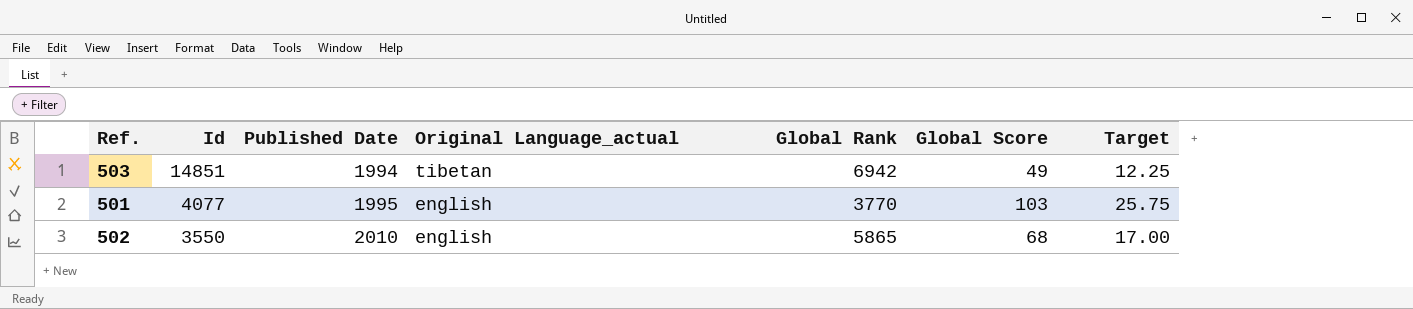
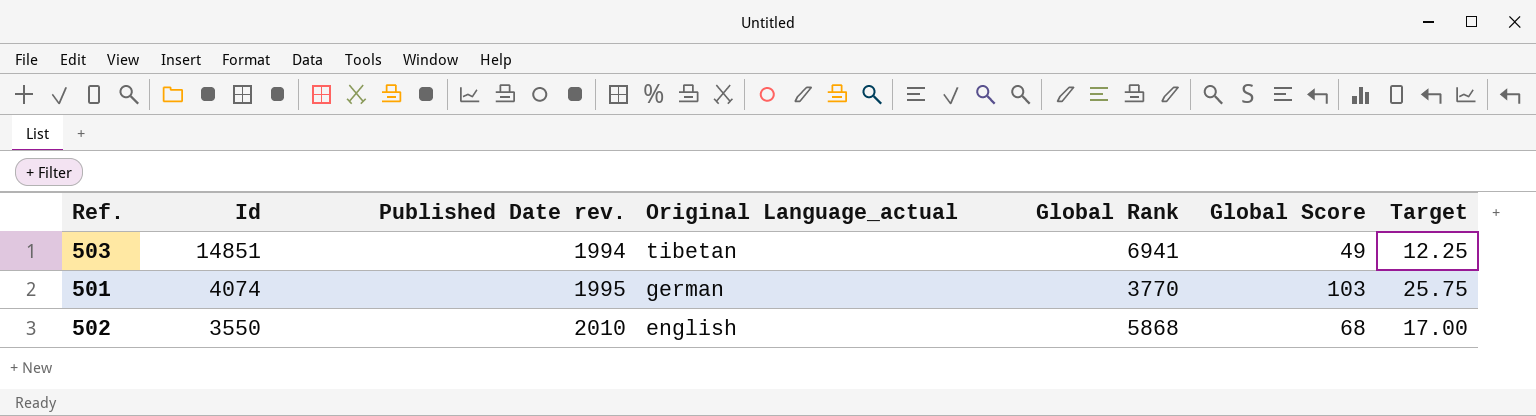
column name: Published Date -> Published Date rev.
503 | Global Rank: 6942 -> 6941
501 | Id: 4077 -> 4074
501 | Original Language_actual: english -> german
502 | Global Rank: 5865 -> 5868

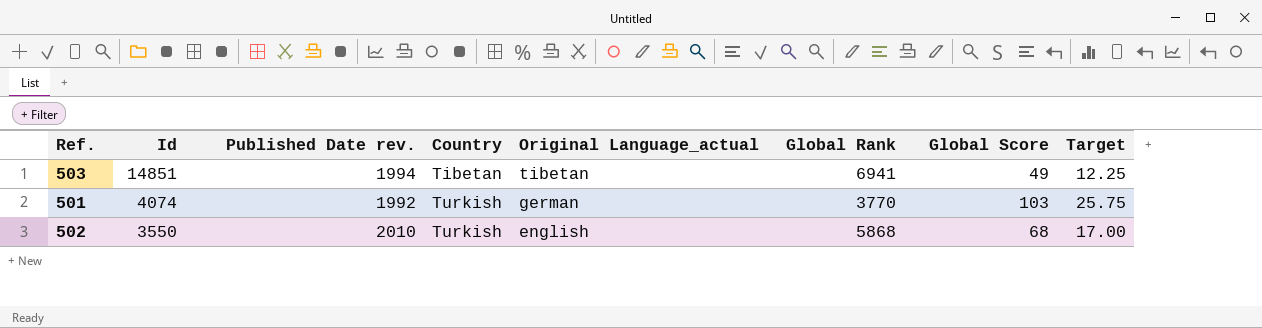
column Country | position: none -> 4
501 | Published Date rev.: 1995 -> 1992

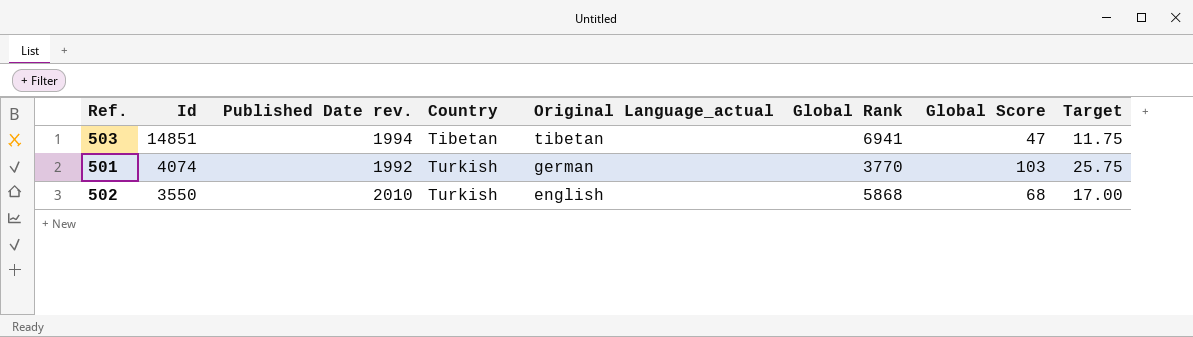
503 | Global Score: 49 -> 47
503 | Target: 12.25 -> 11.75

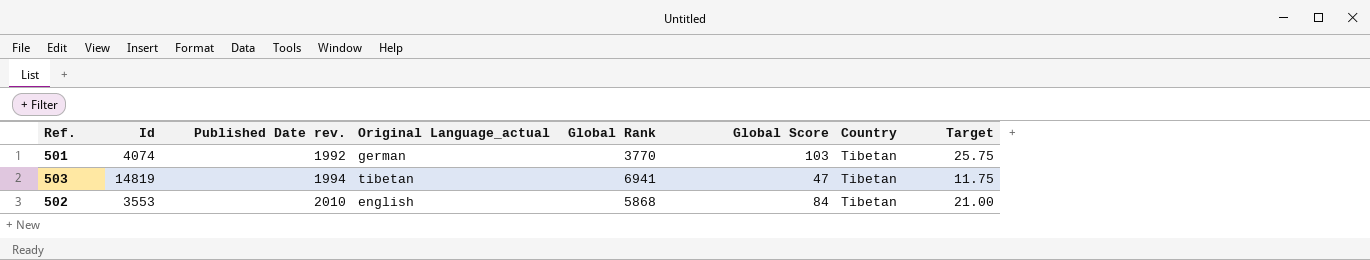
row order: Id descending -> Published Date rev. ascending
column Country | position: 4 -> 7
501 | Country: Turkish -> Tibetan
503 | Id: 14851 -> 14819
502 | Id: 3550 -> 3553
502 | Global Score: 68 -> 84
502 | Country: Turkish -> Tibetan
502 | Target: 17.00 -> 21.00

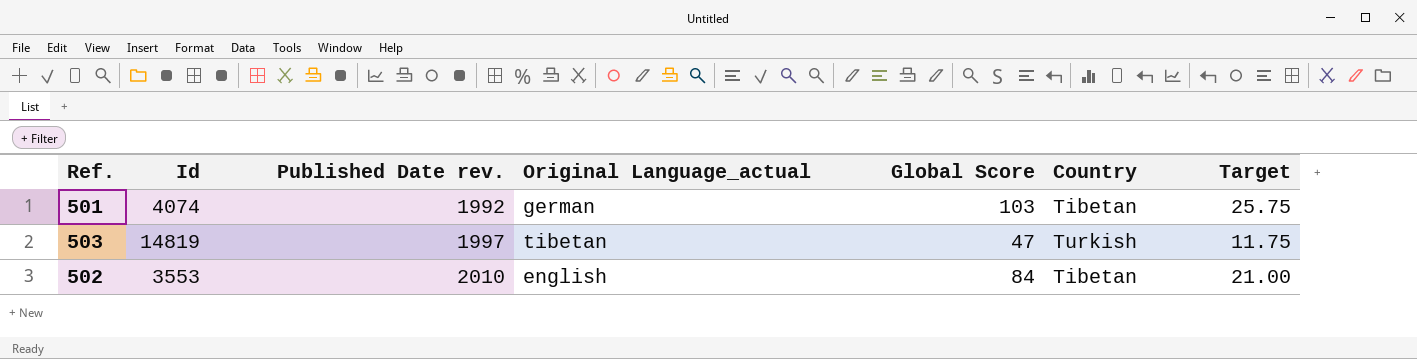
column Global Rank | position: 5 -> none
503 | Published Date rev.: 1994 -> 1997
503 | Country: Tibetan -> Turkish

